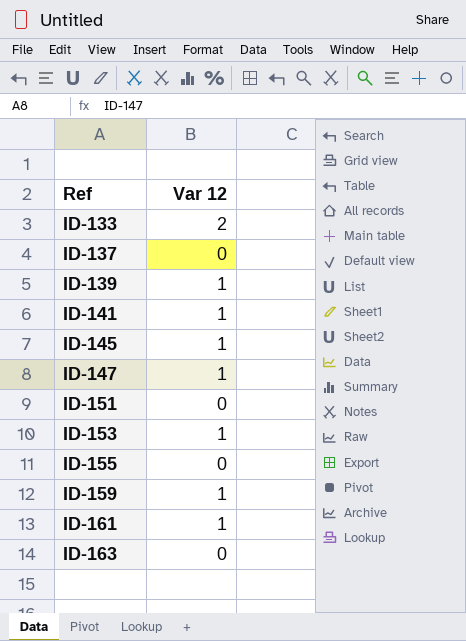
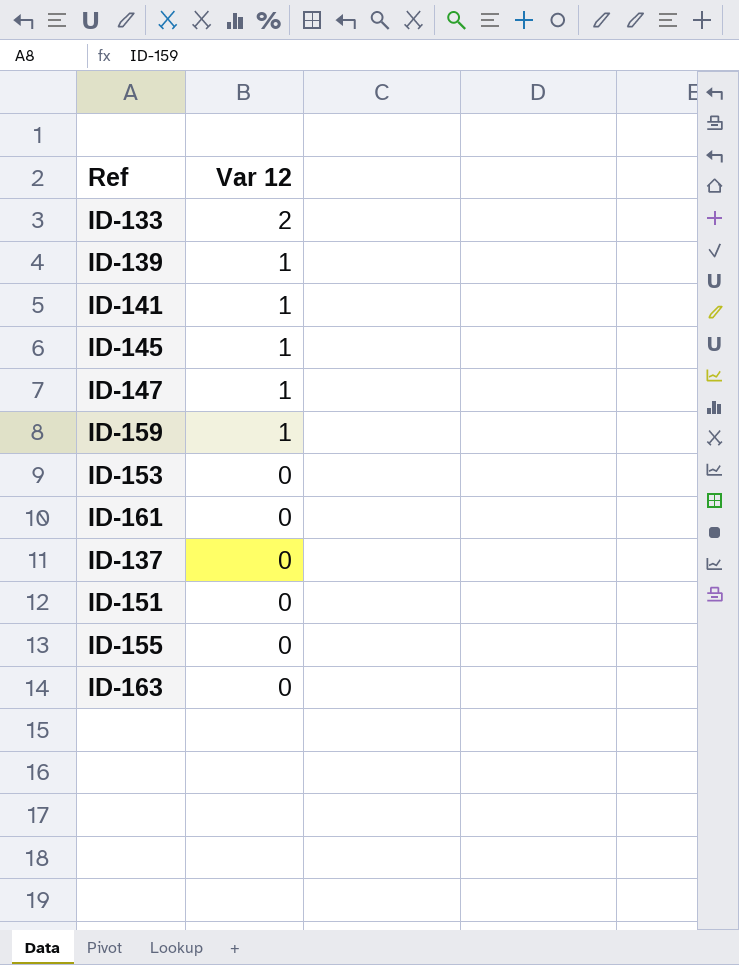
row order: Ref ascending -> Var 12 descending
ID-153 | Var 12: 1 -> 0
ID-161 | Var 12: 1 -> 0

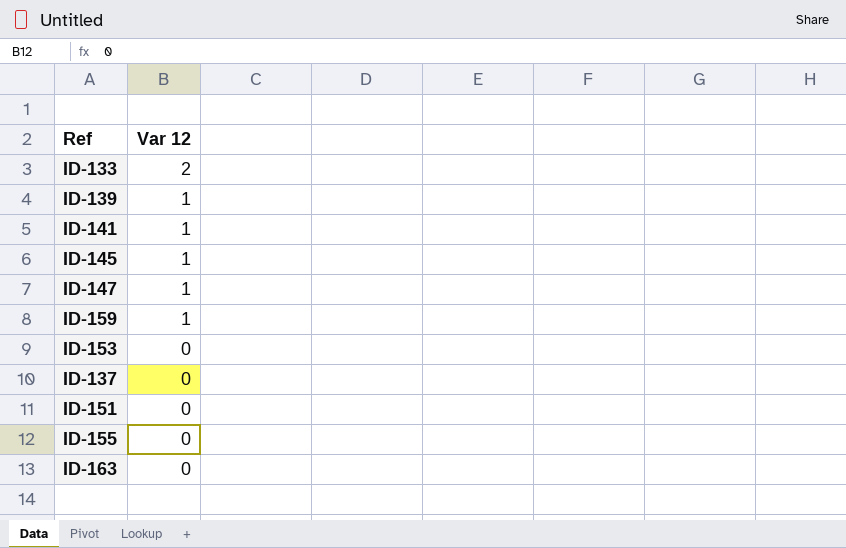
row ID-161: 0 -> none

